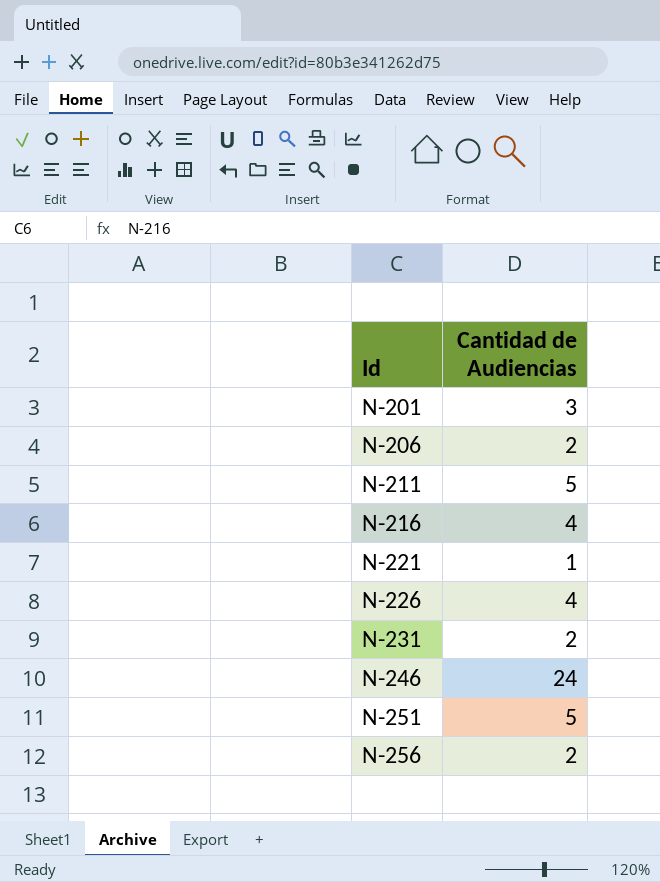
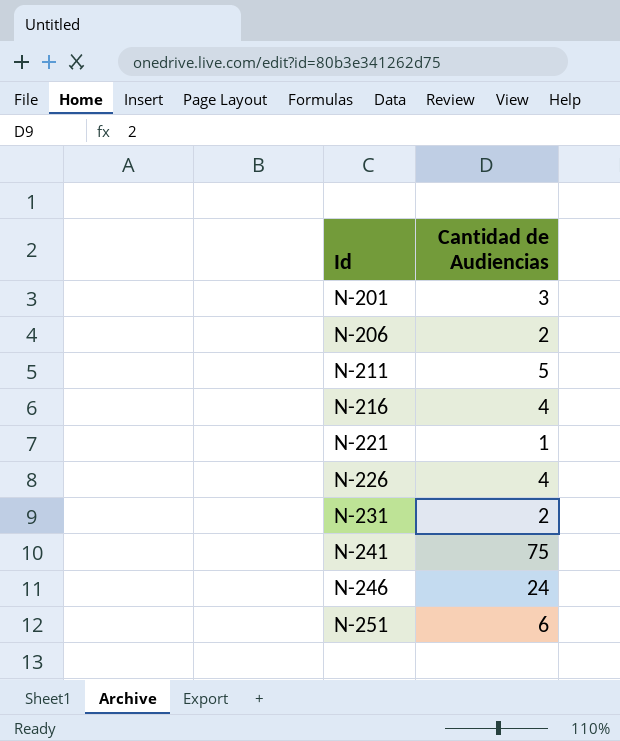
row N-256: 2 -> none
row N-241: none -> 75
N-251 | Cantidad de Audiencias: 5 -> 6

